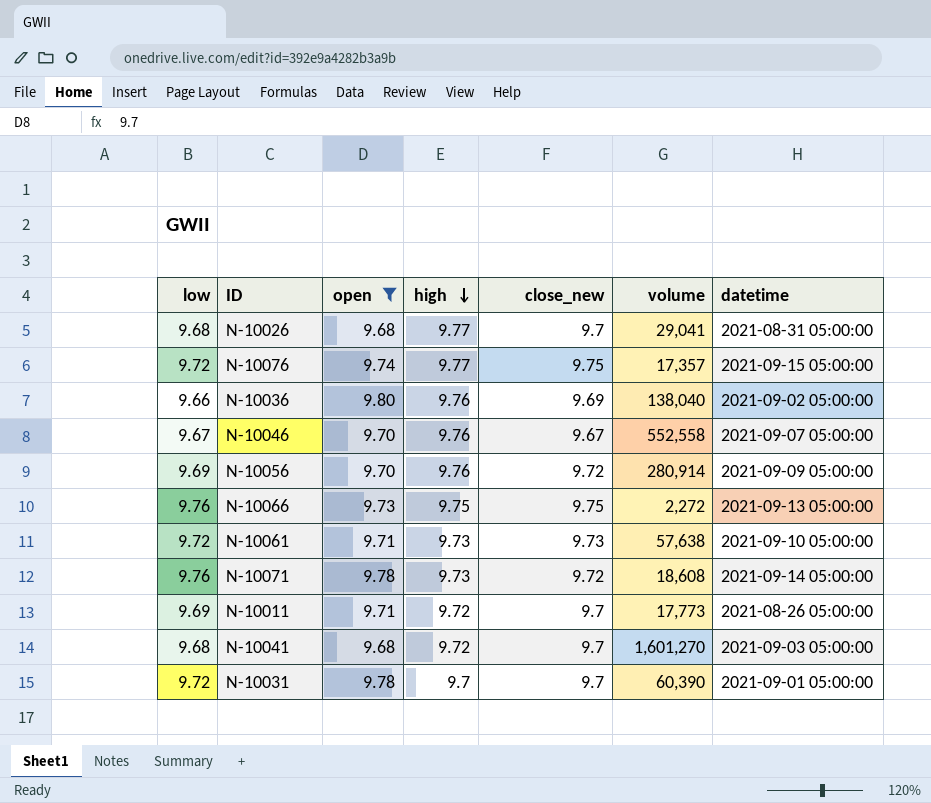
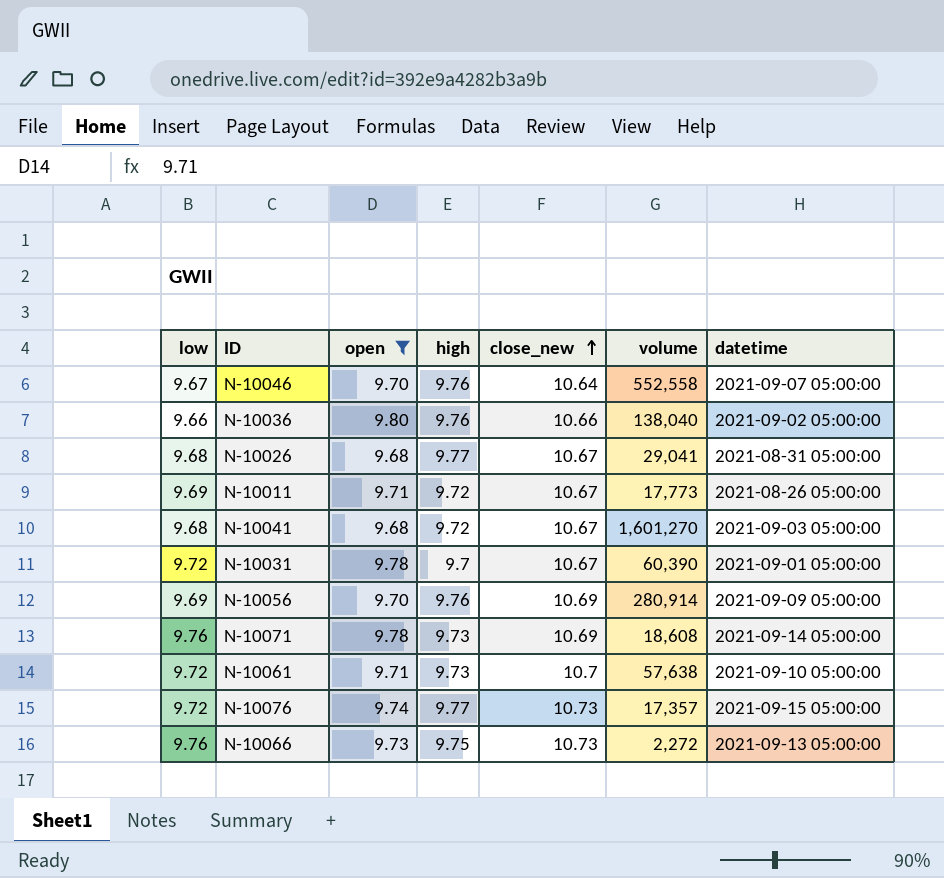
row order: high descending -> close_new ascending
N-10046 | close_new: 9.67 -> 10.64
N-10036 | close_new: 9.69 -> 10.66
N-10026 | close_new: 9.7 -> 10.67
N-10011 | close_new: 9.7 -> 10.67
N-10041 | close_new: 9.7 -> 10.67
N-10031 | close_new: 9.7 -> 10.67
N-10056 | close_new: 9.72 -> 10.69
N-10071 | close_new: 9.72 -> 10.69
N-10061 | close_new: 9.73 -> 10.7
N-10076 | close_new: 9.75 -> 10.73
N-10066 | close_new: 9.75 -> 10.73

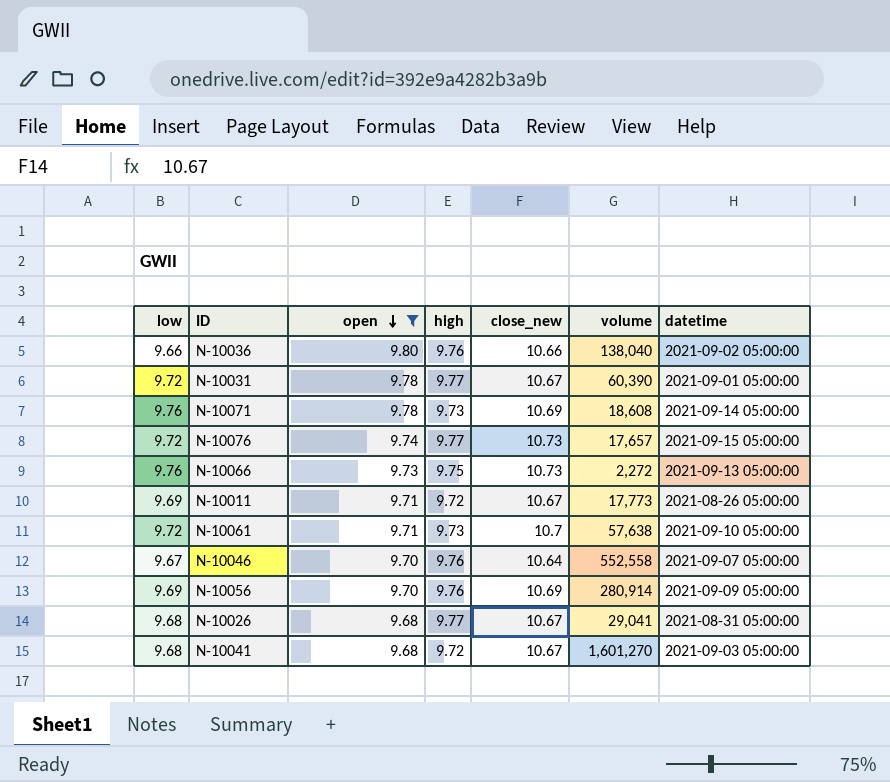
row order: close_new ascending -> open descending
N-10031 | high: 9.7 -> 9.77
N-10076 | volume: 17,357 -> 17,657

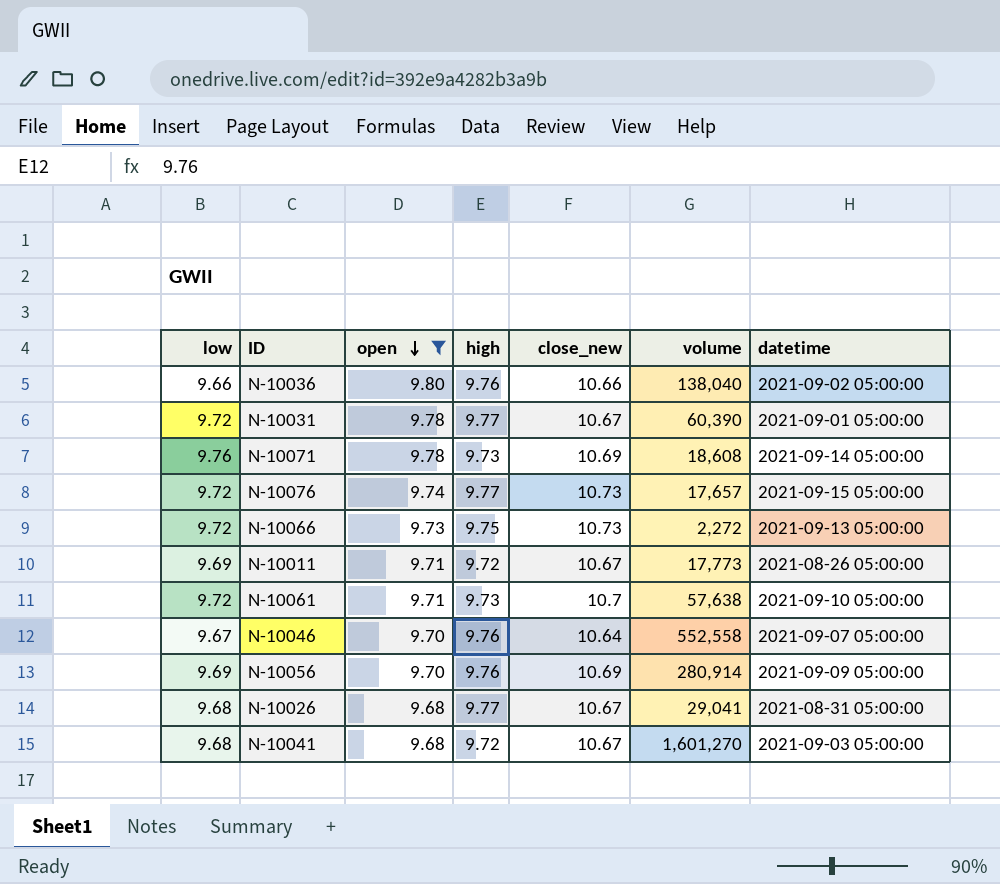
N-10066 | low: 9.76 -> 9.72

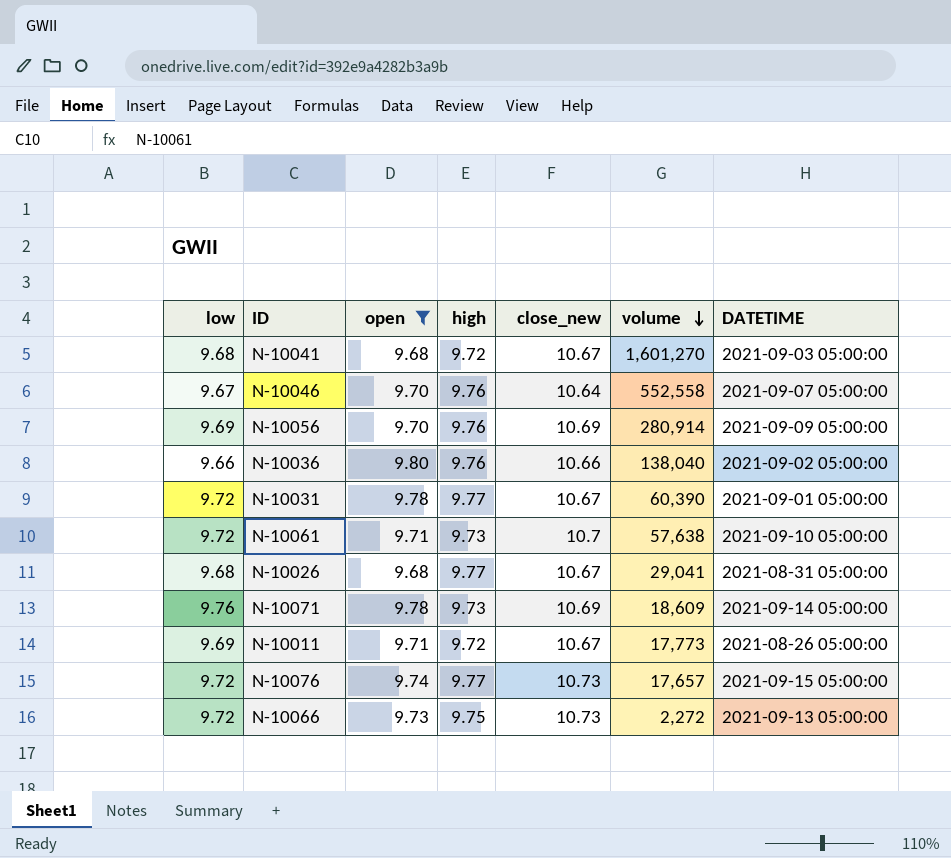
row order: open descending -> volume descending
column name: datetime -> DATETIME
N-10071 | volume: 18,608 -> 18,609

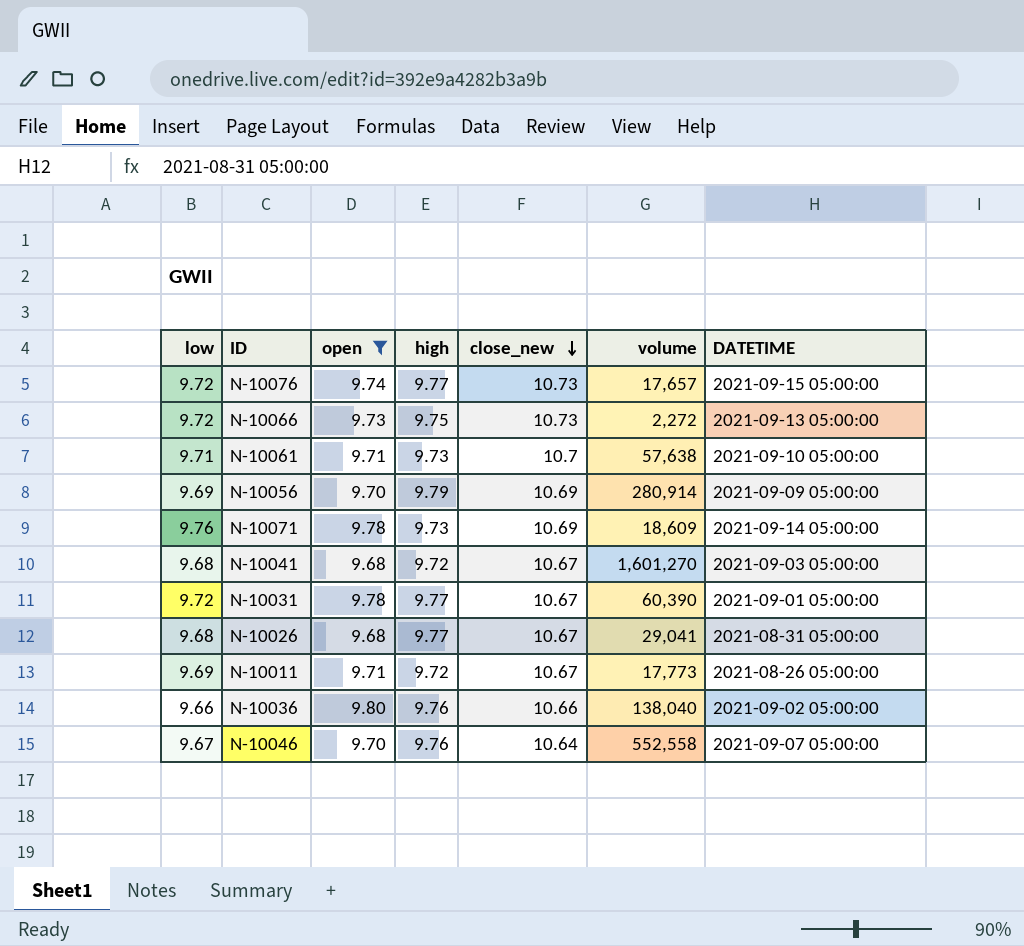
row order: volume descending -> close_new descending
N-10061 | low: 9.72 -> 9.71
N-10056 | high: 9.76 -> 9.79

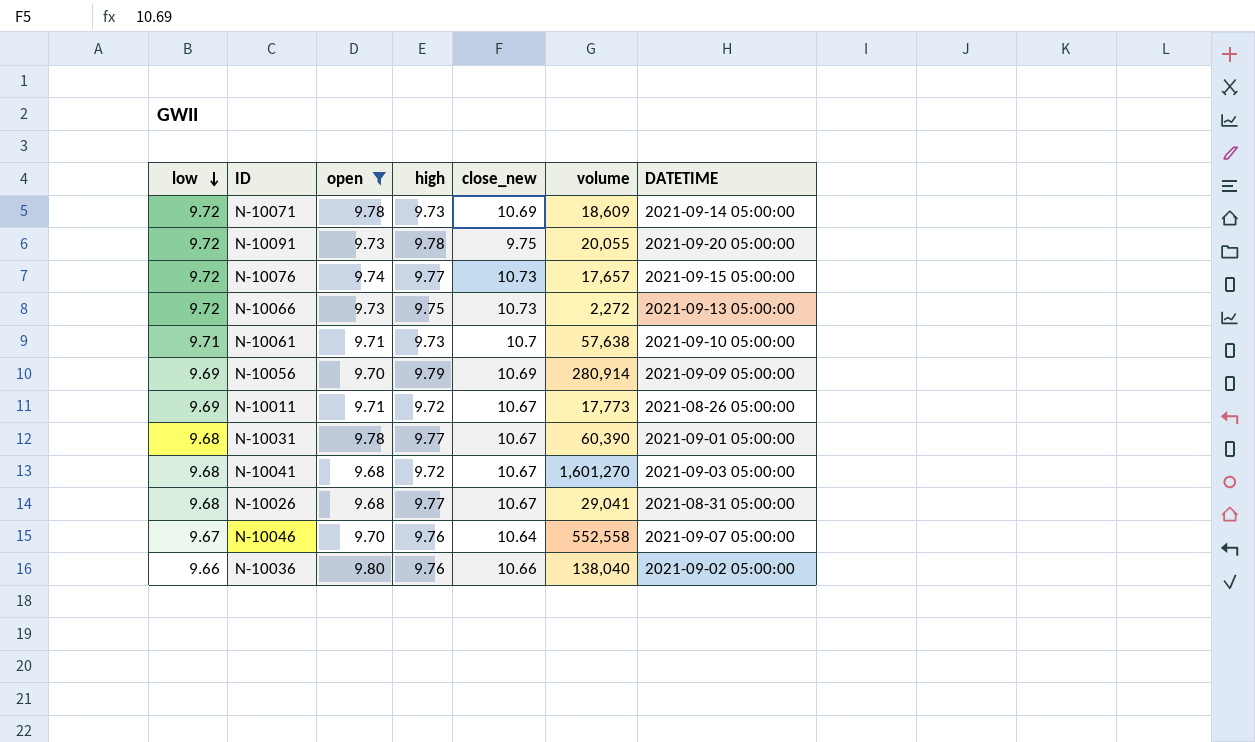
row order: close_new descending -> low descending
N-10071 | low: 9.76 -> 9.72
row N-10091: none -> 9.72 | 9.73 | 9.78 | 9.75 | 20,055 | 2021-09-20 05:00:00
N-10031 | low: 9.72 -> 9.68

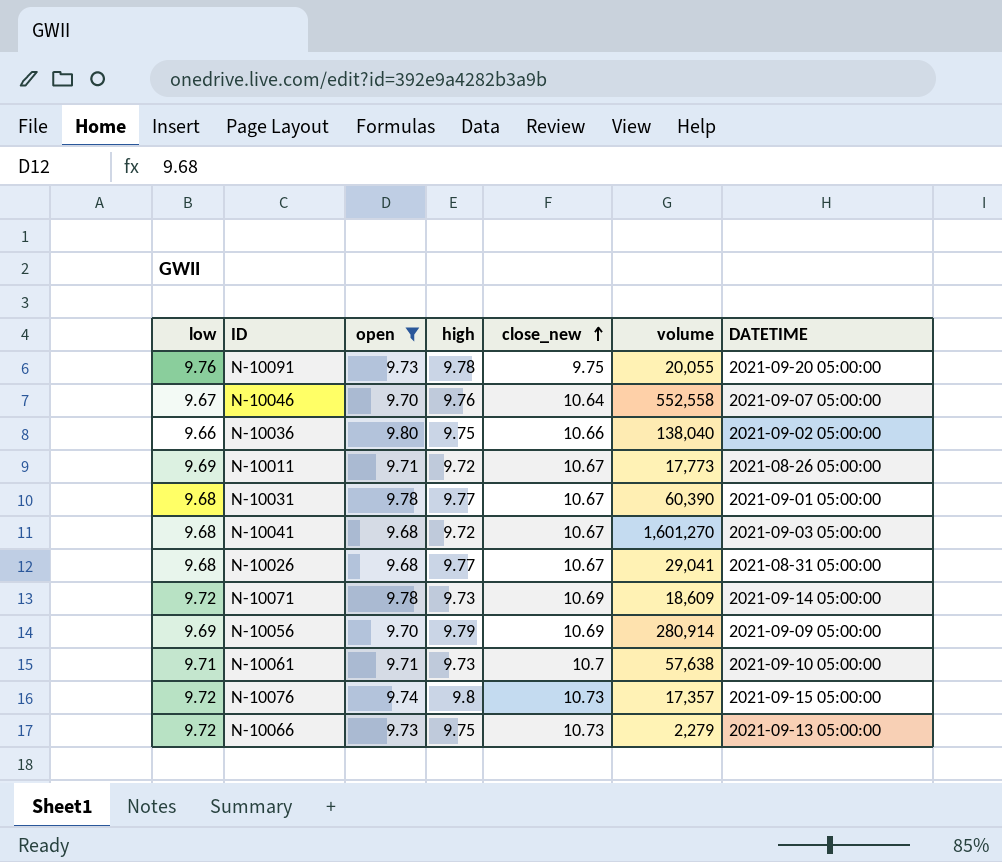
row order: low descending -> close_new ascending
N-10091 | low: 9.72 -> 9.76
N-10036 | high: 9.76 -> 9.75
N-10076 | high: 9.77 -> 9.8
N-10076 | volume: 17,657 -> 17,357
N-10066 | volume: 2,272 -> 2,279

